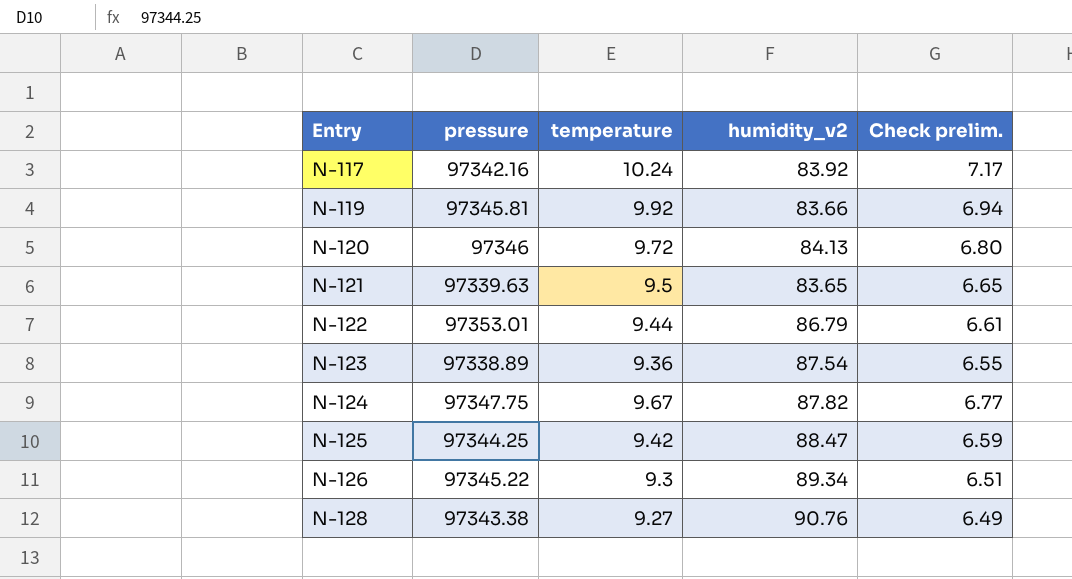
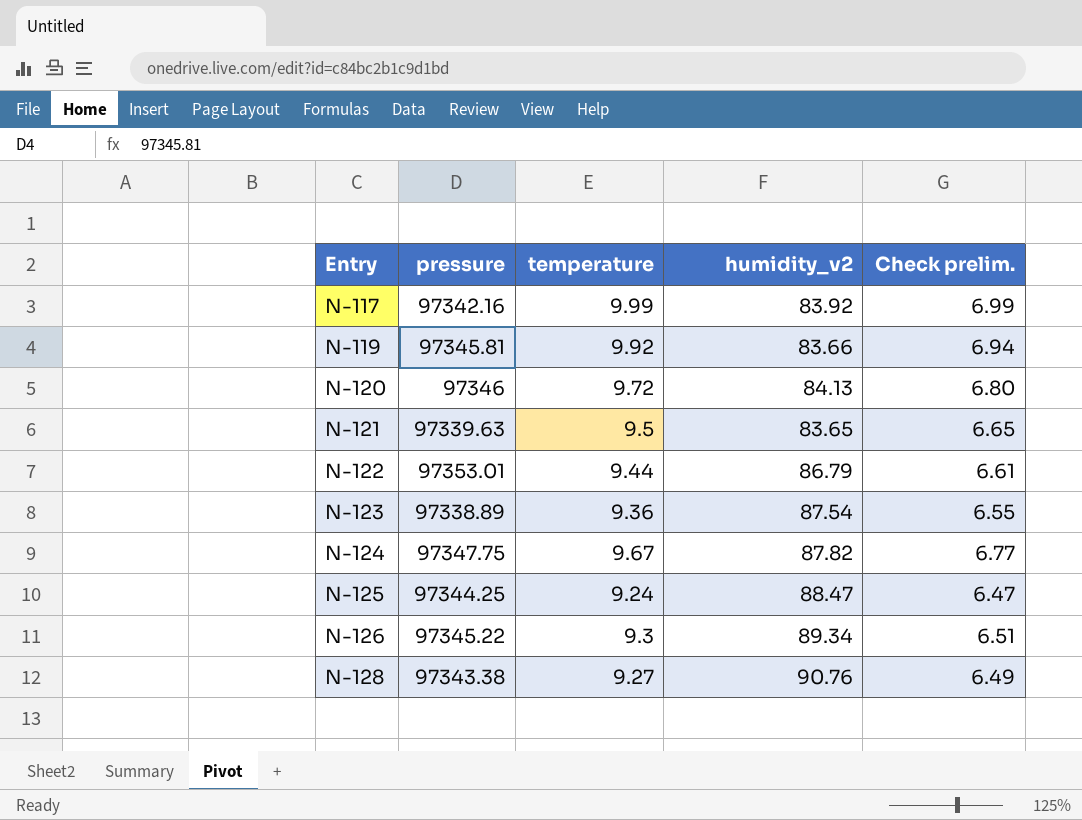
N-117 | temperature: 10.24 -> 9.99
N-117 | Check prelim.: 7.17 -> 6.99
N-125 | temperature: 9.42 -> 9.24
N-125 | Check prelim.: 6.59 -> 6.47

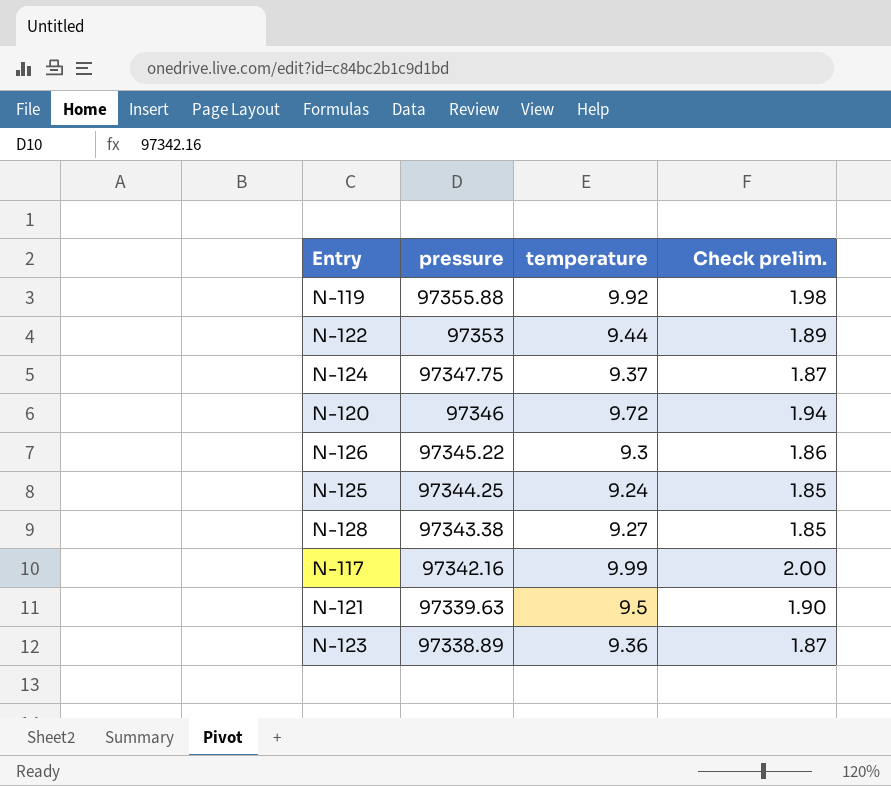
row order: Entry ascending -> pressure descending
column humidity_v2 | position: 4 -> none
column Check prelim. | formula: [temperature] * 0.7 -> [temperature] * 0.2
N-119 | pressure: 97345.81 -> 97355.88
N-122 | pressure: 97353.01 -> 97353
N-124 | temperature: 9.67 -> 9.37

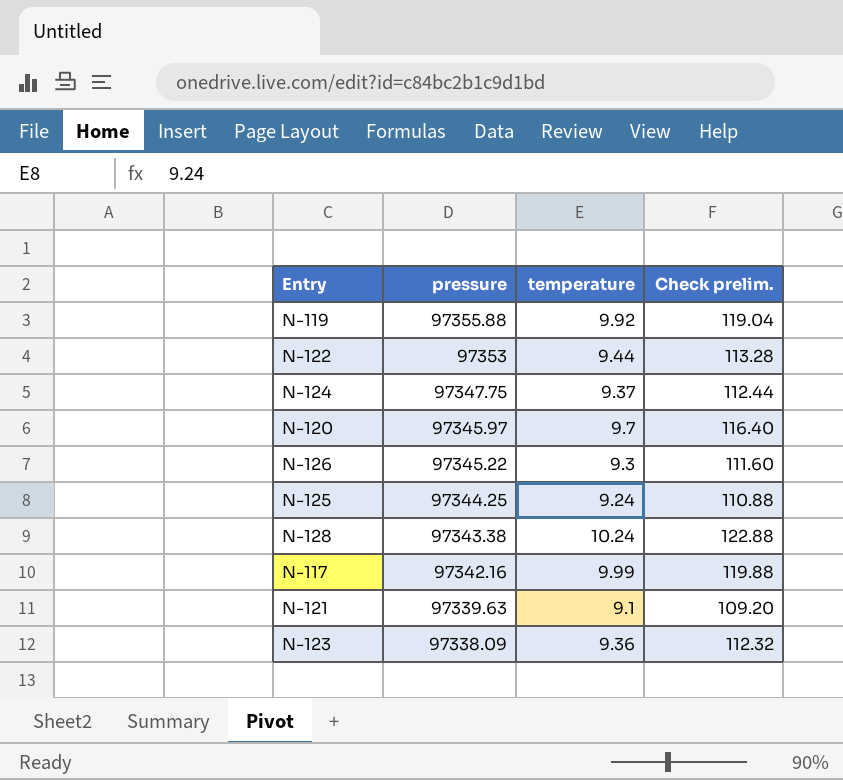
column Check prelim. | formula: [temperature] * 0.2 -> [temperature] * 12
N-120 | pressure: 97346 -> 97345.97
N-120 | temperature: 9.72 -> 9.7
N-128 | temperature: 9.27 -> 10.24
N-121 | temperature: 9.5 -> 9.1
N-123 | pressure: 97338.89 -> 97338.09

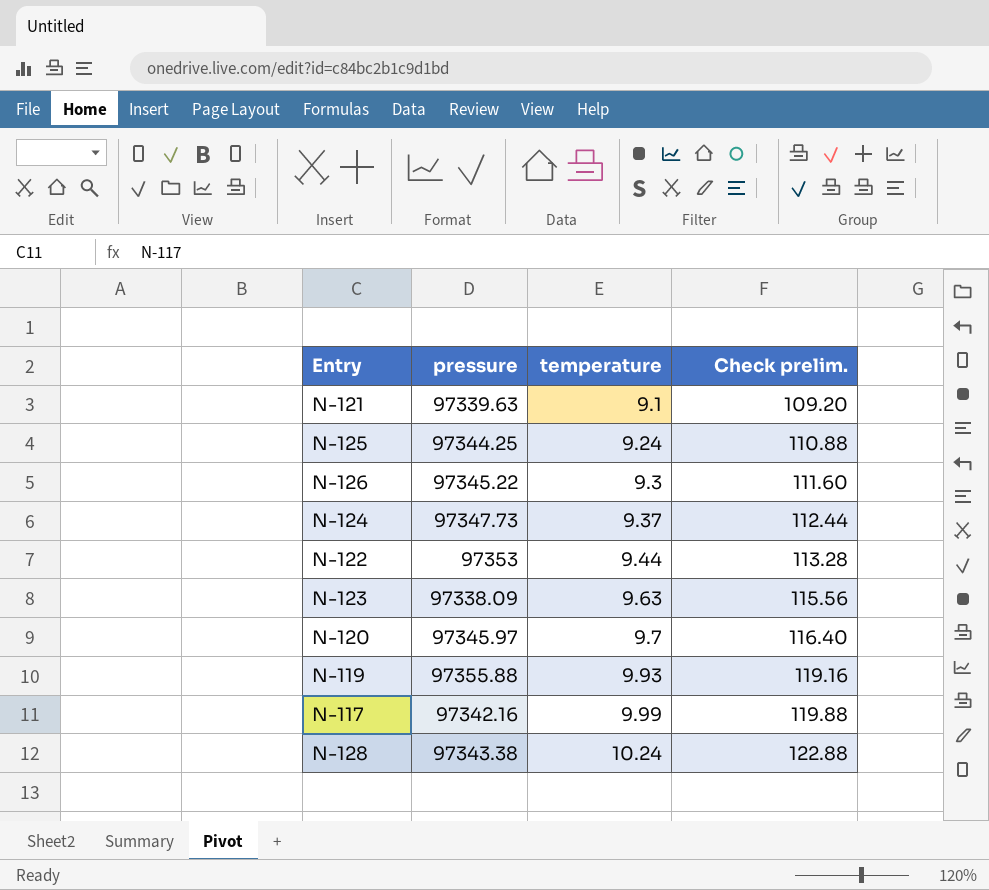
row order: pressure descending -> temperature ascending
N-124 | pressure: 97347.75 -> 97347.73
N-123 | temperature: 9.36 -> 9.63
N-123 | Check prelim.: 112.32 -> 115.56
N-119 | temperature: 9.92 -> 9.93
N-119 | Check prelim.: 119.04 -> 119.16

